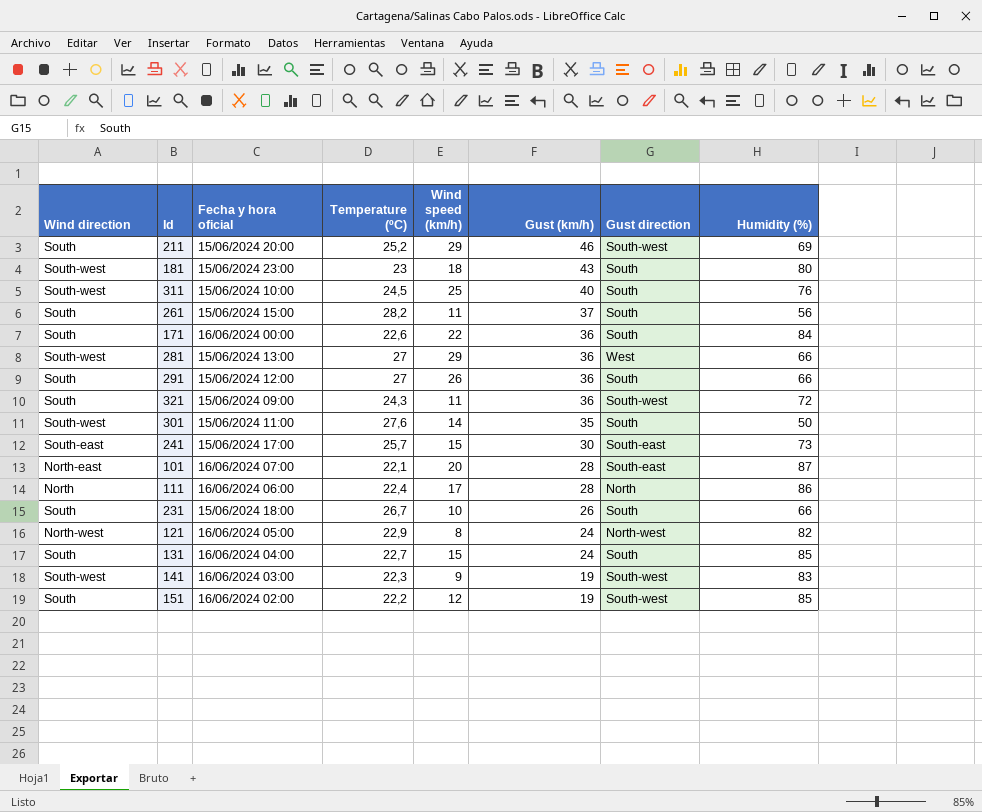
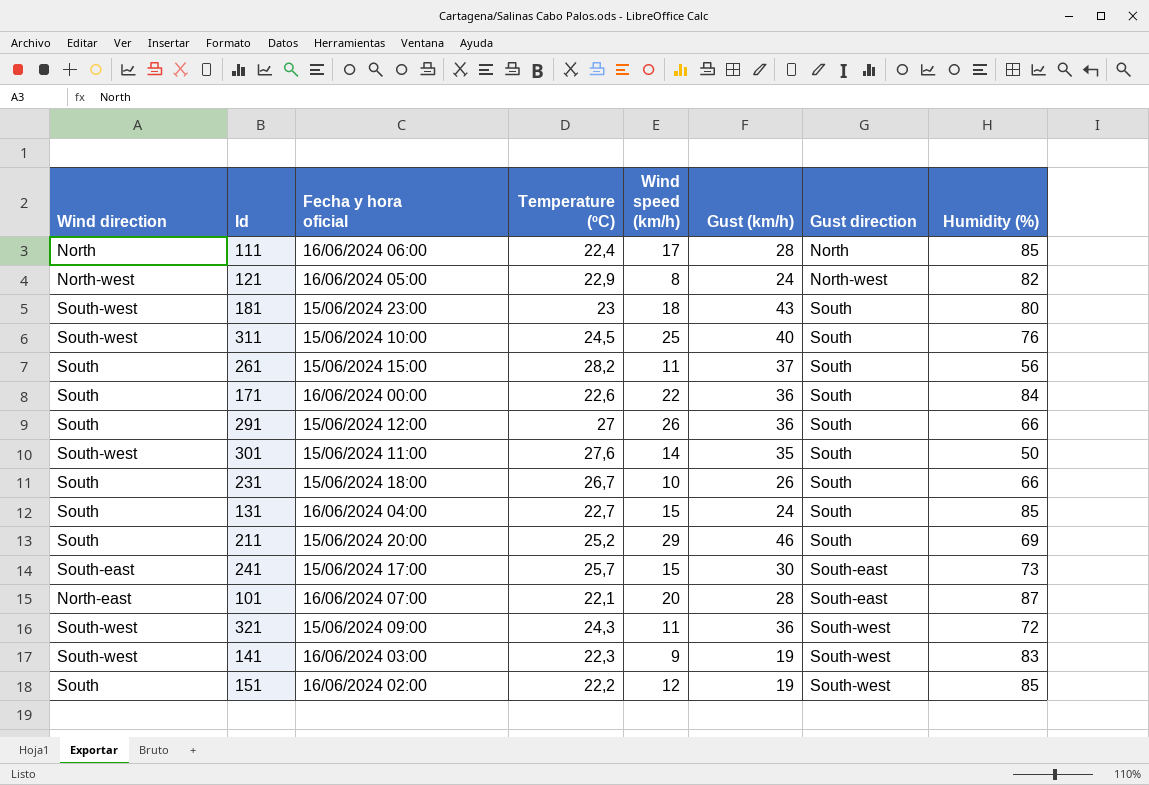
row order: Gust (km/h) descending -> Gust direction ascending
row 281: South-west | 15/06/2024 13:00 | 27 | 29 | 36 | West | 66 -> none
111 | Humidity (%): 86 -> 85
211 | Gust direction: South-west -> South
321 | Wind direction: South -> South-west

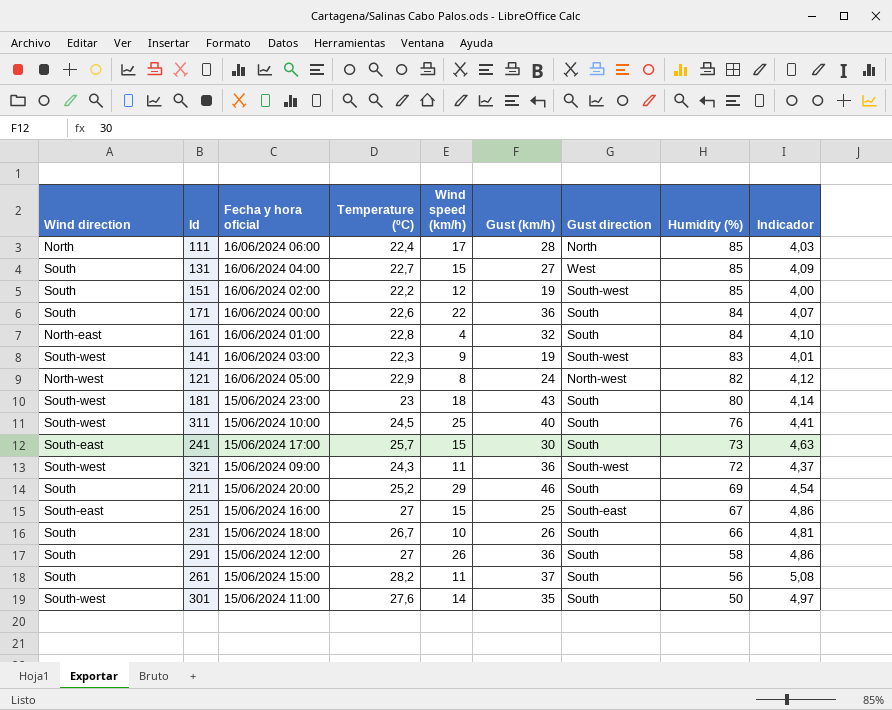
row order: Gust direction ascending -> Humidity (%) descending
column Indicador | formula: none -> [Temperature (ºC)] * 0,18
row 101: North-east | 16/06/2024 07:00 | 22,1 | 20 | 28 | South-east | 87 -> none
131 | Gust (km/h): 24 -> 27
131 | Gust direction: South -> West
row 161: none -> North-east | 16/06/2024 01:00 | 22,8 | 4 | 32 | South | 84 | 4,10
241 | Gust direction: South-east -> South
row 251: none -> South-east | 15/06/2024 16:00 | 27 | 15 | 25 | South-east | 67 | 4,86
291 | Humidity (%): 66 -> 58

